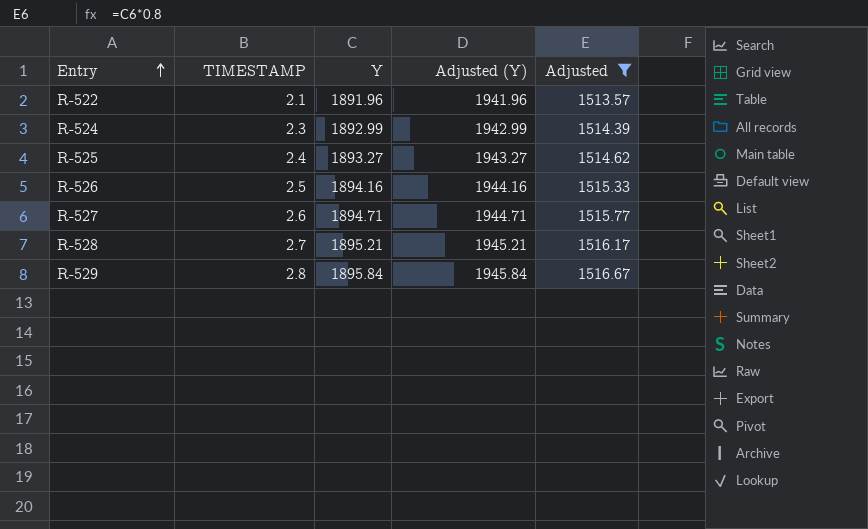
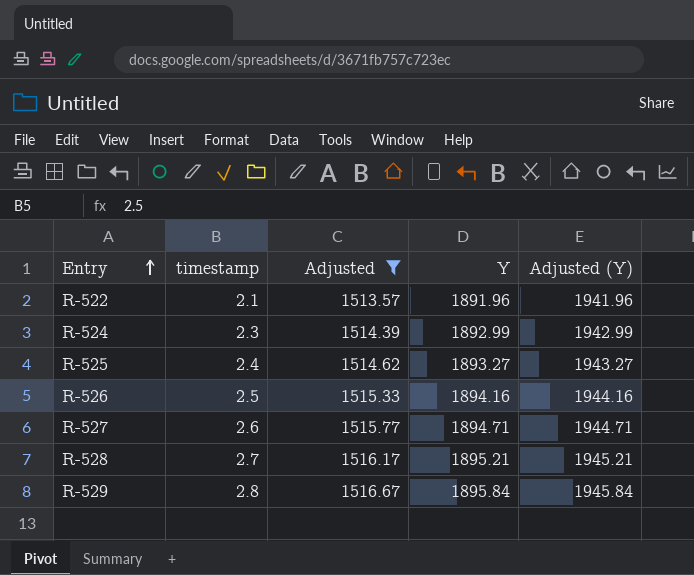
column name: TIMESTAMP -> timestamp
column Adjusted | position: 5 -> 3

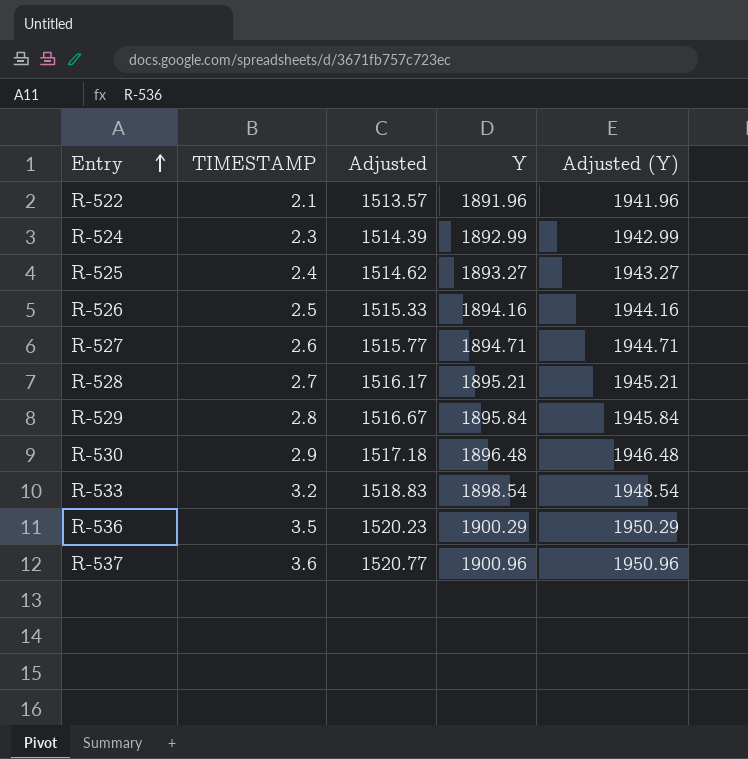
filter: Adjusted <= 1516.67 -> none
column name: timestamp -> TIMESTAMP

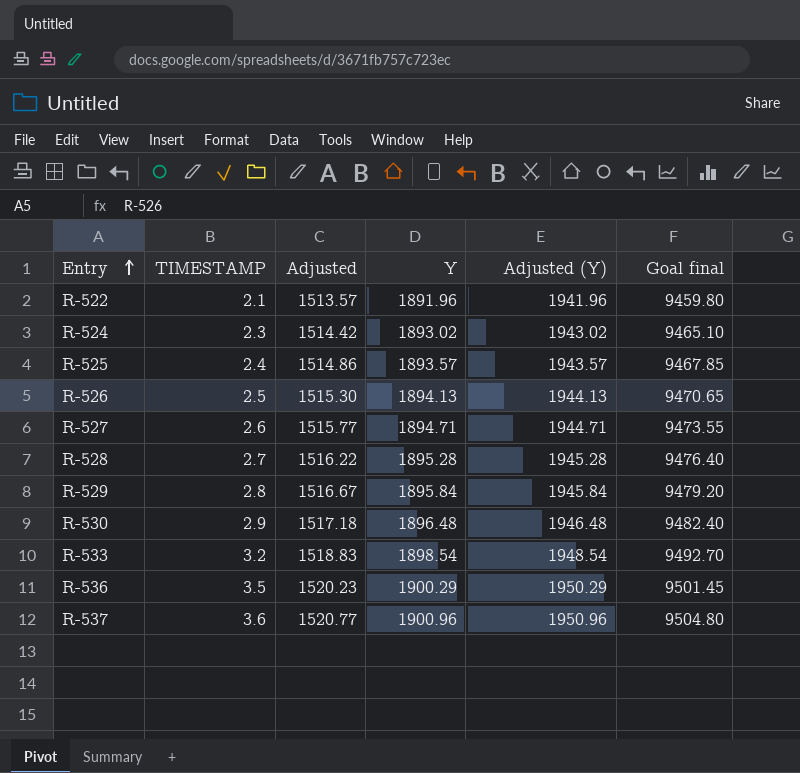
column Goal final | formula: none -> [Y] * 5
R-524 | Adjusted: 1514.39 -> 1514.42
R-524 | Y: 1892.99 -> 1893.02
R-524 | Adjusted (Y): 1942.99 -> 1943.02
R-525 | Adjusted: 1514.62 -> 1514.86
R-525 | Y: 1893.27 -> 1893.57
R-525 | Adjusted (Y): 1943.27 -> 1943.57
R-526 | Adjusted: 1515.33 -> 1515.30
R-526 | Y: 1894.16 -> 1894.13
R-526 | Adjusted (Y): 1944.16 -> 1944.13
R-528 | Adjusted: 1516.17 -> 1516.22
R-528 | Y: 1895.21 -> 1895.28
R-528 | Adjusted (Y): 1945.21 -> 1945.28

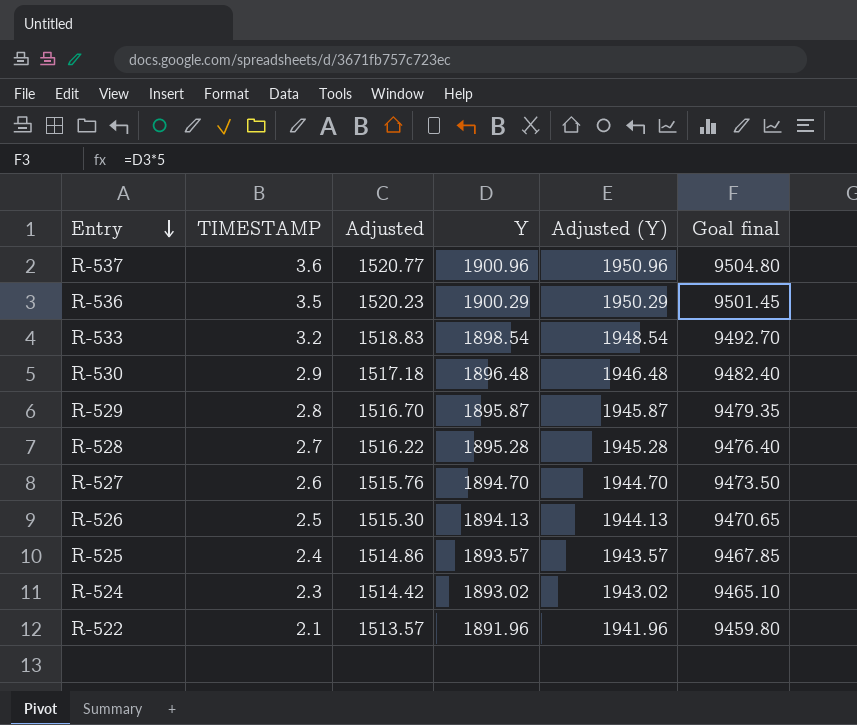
row order: Entry ascending -> Entry descending
R-529 | Adjusted: 1516.67 -> 1516.70
R-529 | Y: 1895.84 -> 1895.87
R-529 | Adjusted (Y): 1945.84 -> 1945.87
R-529 | Goal final: 9479.20 -> 9479.35
R-527 | Adjusted: 1515.77 -> 1515.76
R-527 | Y: 1894.71 -> 1894.70
R-527 | Adjusted (Y): 1944.71 -> 1944.70
R-527 | Goal final: 9473.55 -> 9473.50

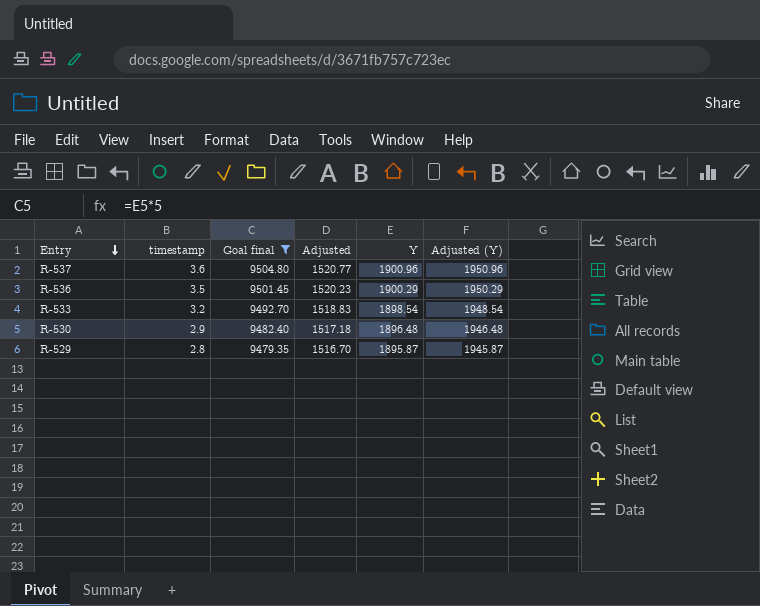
filter: none -> Goal final >= 9479.35
column name: TIMESTAMP -> timestamp
column Goal final | position: 6 -> 3

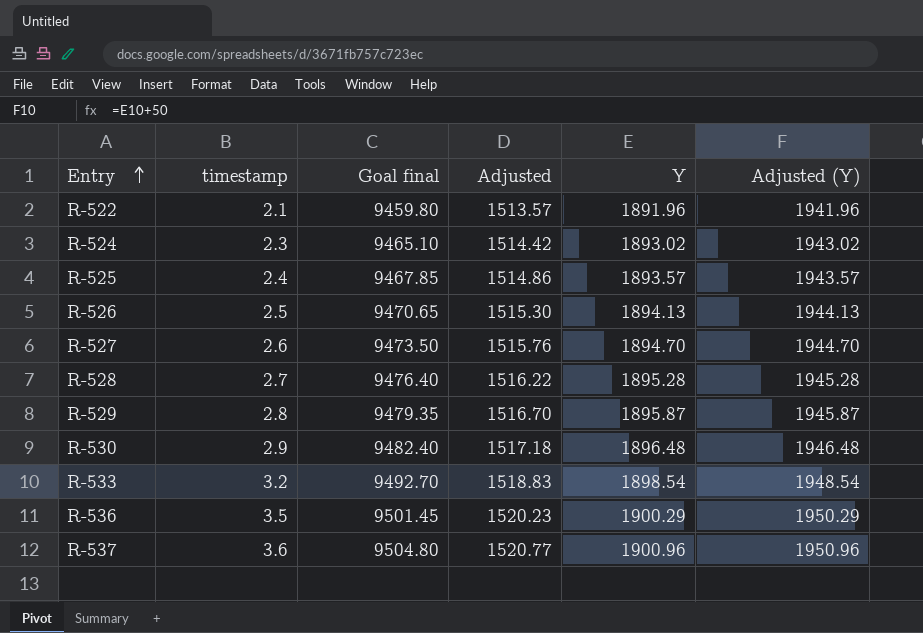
filter: Goal final >= 9479.35 -> none
row order: Entry descending -> Entry ascending

